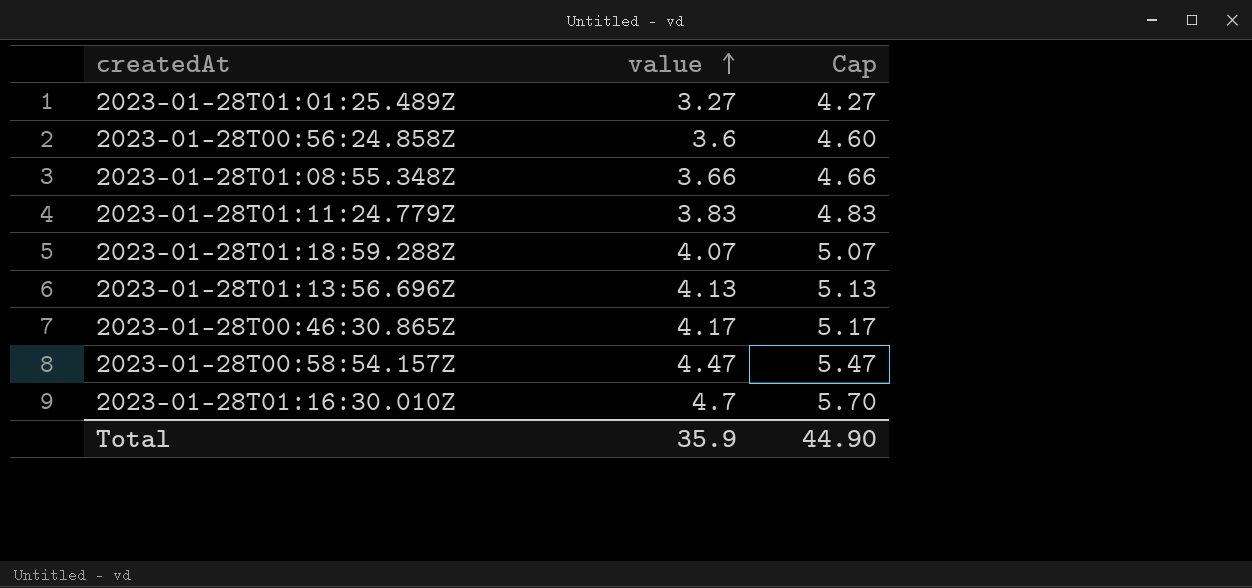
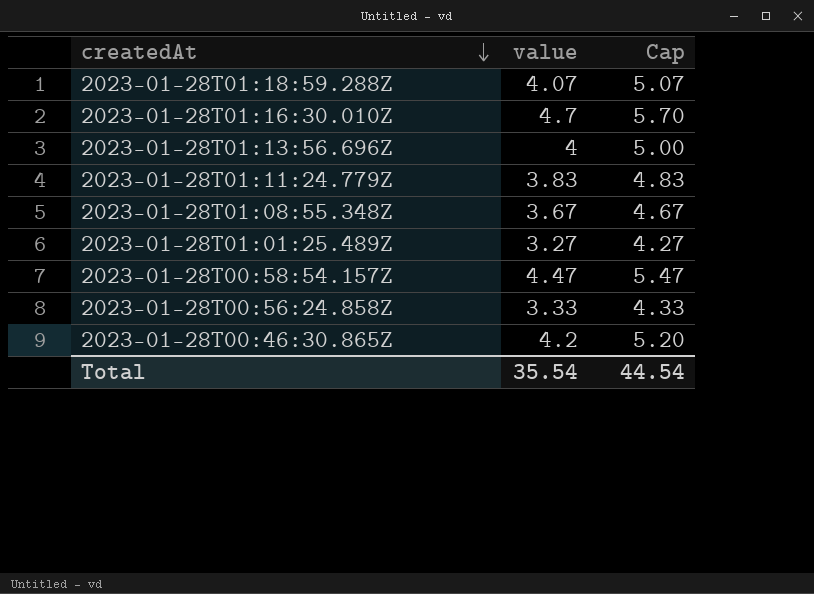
row order: value ascending -> createdAt descending
2023-01-28T01:13:56.696Z | value: 4.13 -> 4
2023-01-28T01:13:56.696Z | Cap: 5.13 -> 5.00
2023-01-28T01:08:55.348Z | value: 3.66 -> 3.67
2023-01-28T01:08:55.348Z | Cap: 4.66 -> 4.67
2023-01-28T00:56:24.858Z | value: 3.6 -> 3.33
2023-01-28T00:56:24.858Z | Cap: 4.60 -> 4.33
2023-01-28T00:46:30.865Z | value: 4.17 -> 4.2
2023-01-28T00:46:30.865Z | Cap: 5.17 -> 5.20
Total | value: 35.9 -> 35.54
Total | Cap: 44.90 -> 44.54

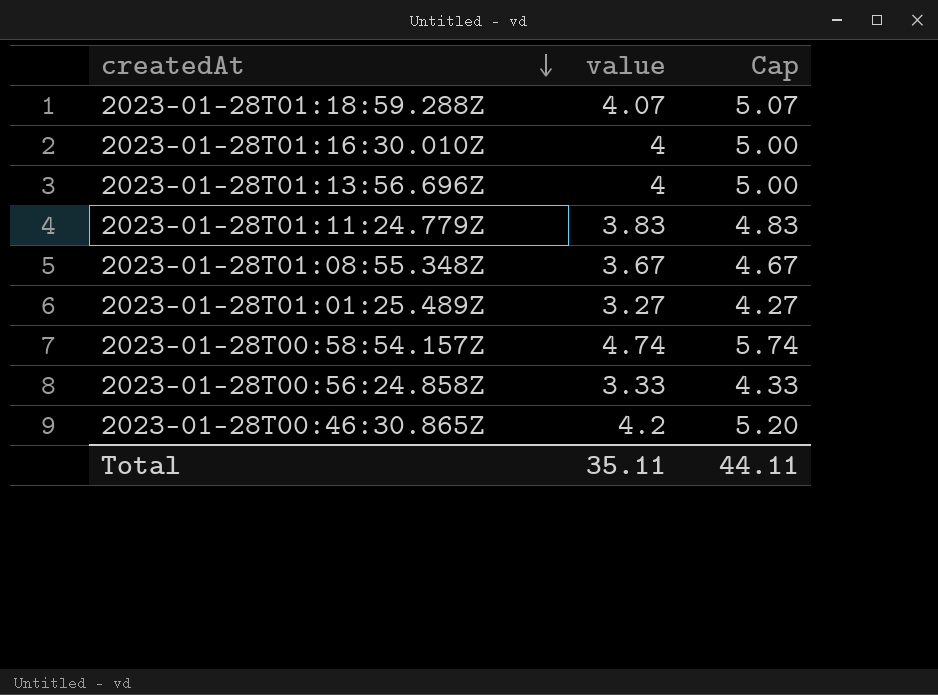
2023-01-28T01:16:30.010Z | value: 4.7 -> 4
2023-01-28T01:16:30.010Z | Cap: 5.70 -> 5.00
2023-01-28T00:58:54.157Z | value: 4.47 -> 4.74
2023-01-28T00:58:54.157Z | Cap: 5.47 -> 5.74
Total | value: 35.54 -> 35.11
Total | Cap: 44.54 -> 44.11

